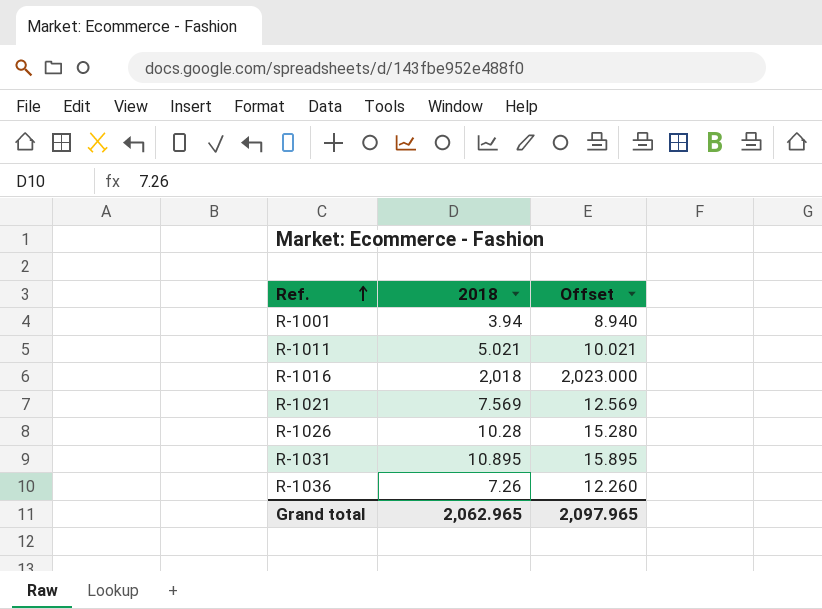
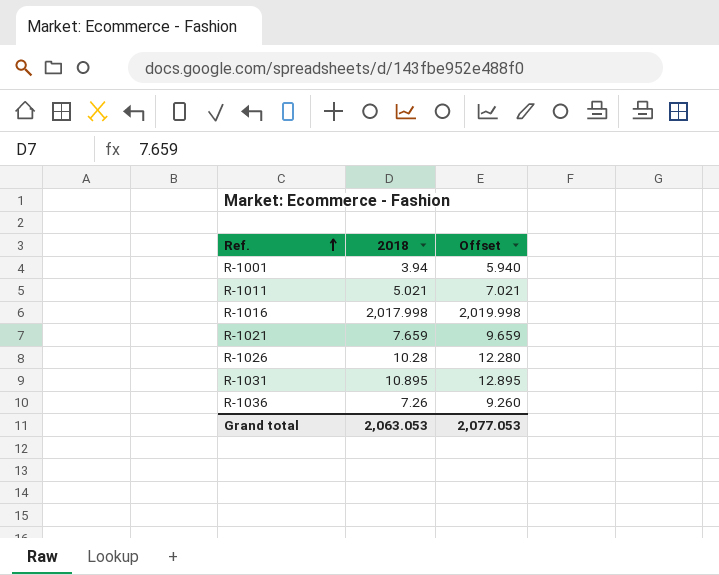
column Offset | formula: [2018] + 5 -> [2018] + 2
R-1016 | 2018: 2,018 -> 2,017.998
R-1021 | 2018: 7.569 -> 7.659
Grand total | 2018: 2,062.965 -> 2,063.053
Grand total | Offset: 2,097.965 -> 2,077.053

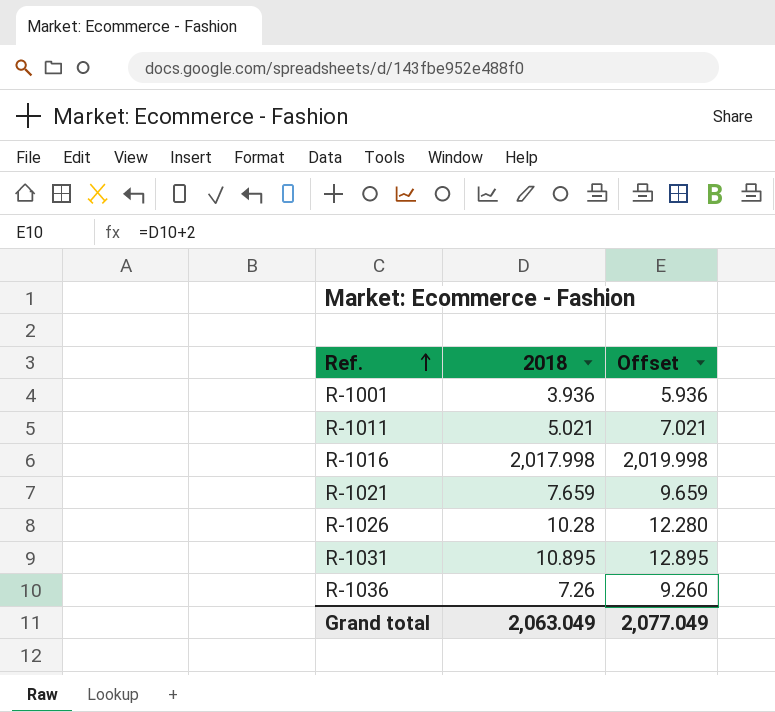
R-1001 | 2018: 3.94 -> 3.936
R-1001 | Offset: 5.940 -> 5.936
Grand total | 2018: 2,063.053 -> 2,063.049
Grand total | Offset: 2,077.053 -> 2,077.049

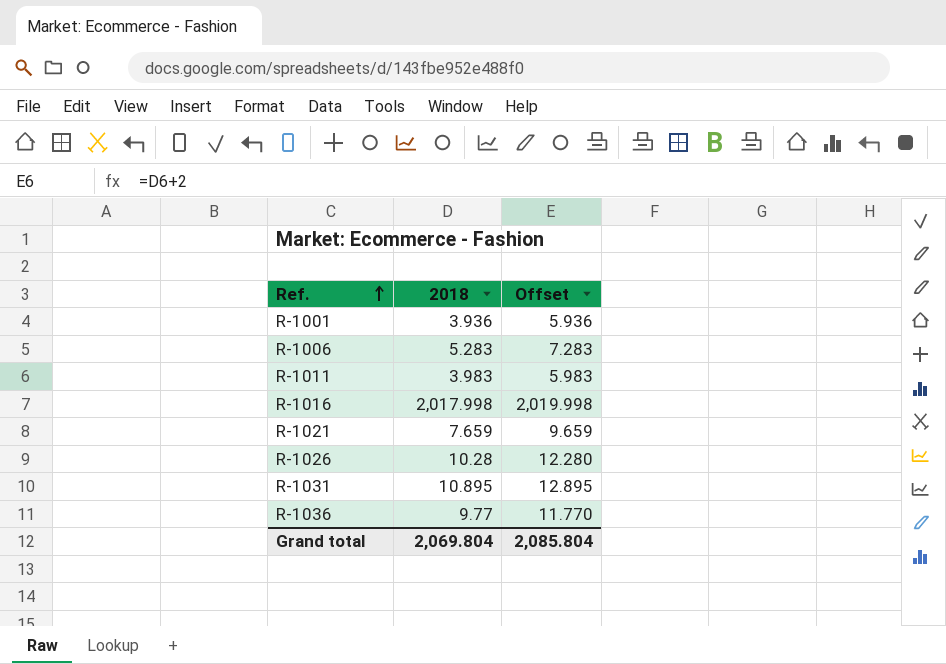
row R-1006: none -> 5.283 | 7.283
R-1011 | 2018: 5.021 -> 3.983
R-1011 | Offset: 7.021 -> 5.983
R-1036 | 2018: 7.26 -> 9.77
R-1036 | Offset: 9.260 -> 11.770
Grand total | 2018: 2,063.049 -> 2,069.804
Grand total | Offset: 2,077.049 -> 2,085.804

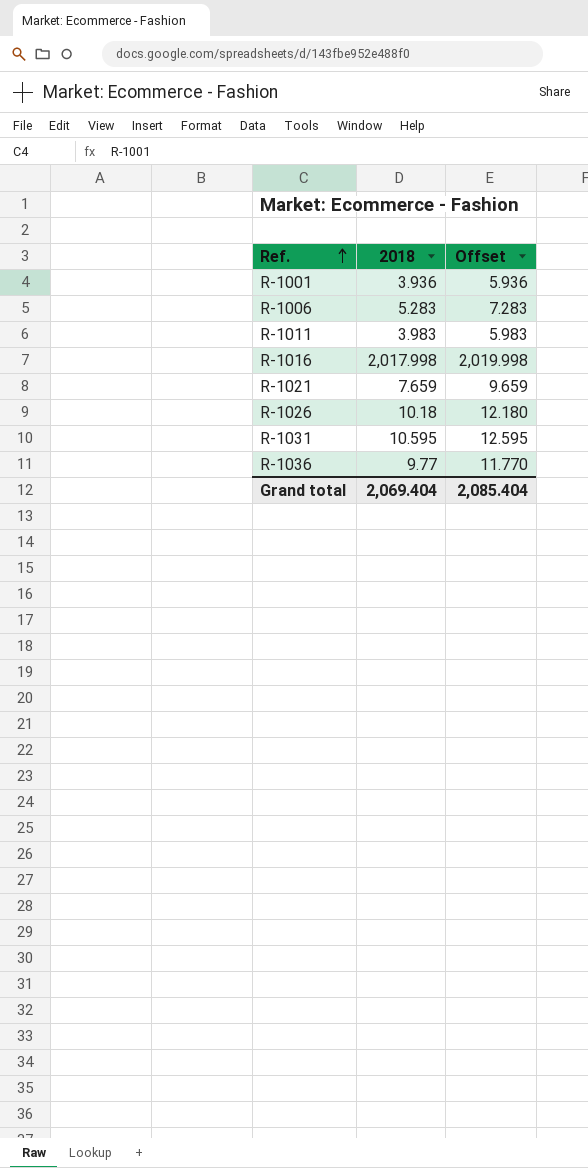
R-1026 | 2018: 10.28 -> 10.18
R-1026 | Offset: 12.280 -> 12.180
R-1031 | 2018: 10.895 -> 10.595
R-1031 | Offset: 12.895 -> 12.595
Grand total | 2018: 2,069.804 -> 2,069.404
Grand total | Offset: 2,085.804 -> 2,085.404

